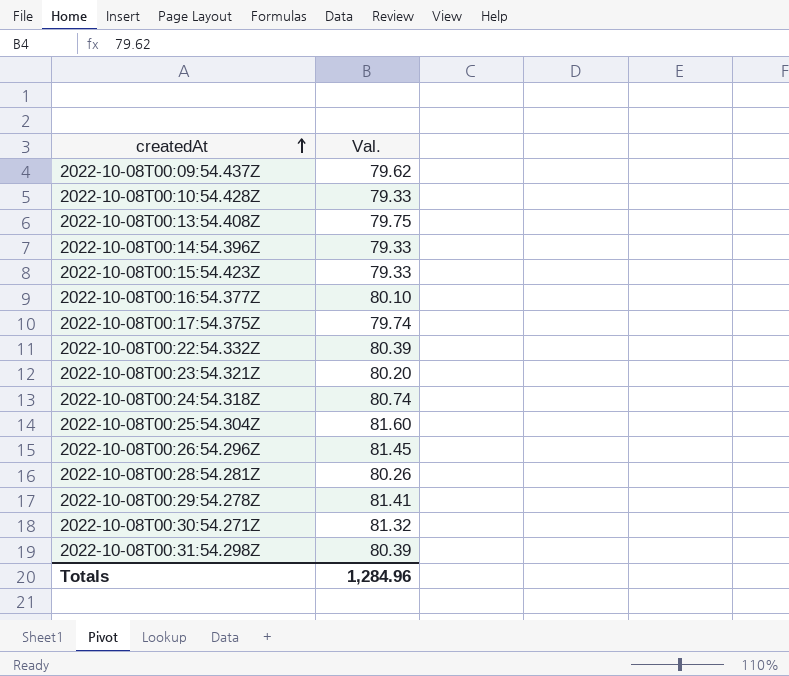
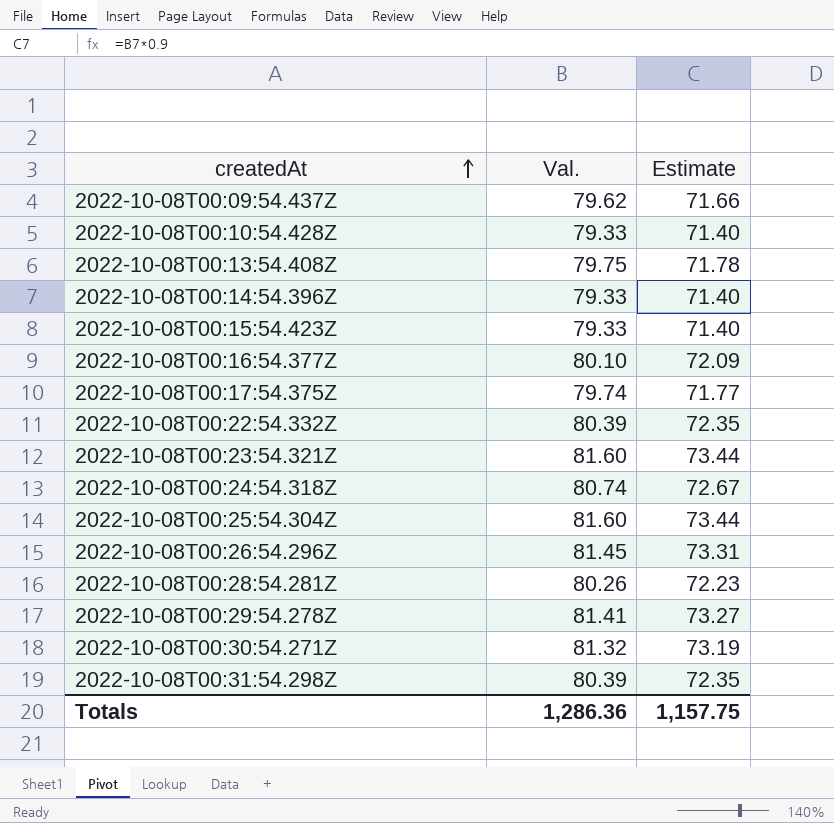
column Estimate | formula: none -> [Val.] * 0.9
2022-10-08T00:23:54.321Z | Val.: 80.20 -> 81.60
Totals | Val.: 1,284.96 -> 1,286.36

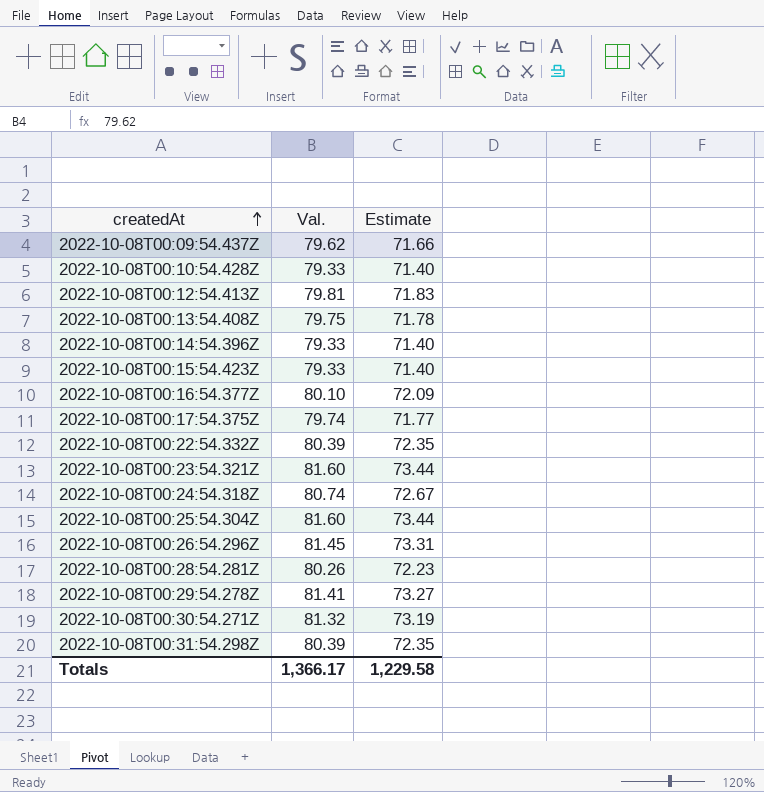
row 2022-10-08T00:12:54.413Z: none -> 79.81 | 71.83
Totals | Val.: 1,286.36 -> 1,366.17
Totals | Estimate: 1,157.75 -> 1,229.58

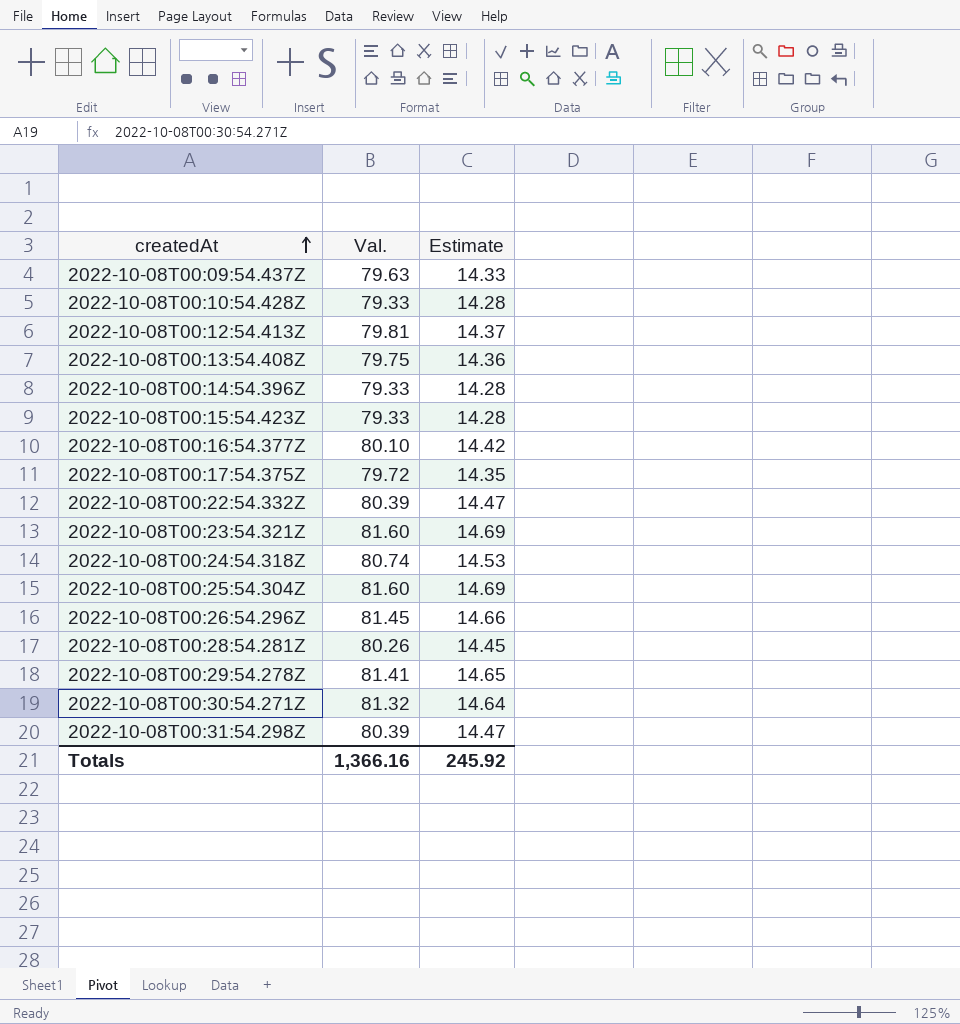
column Estimate | formula: [Val.] * 0.9 -> [Val.] * 0.18
2022-10-08T00:09:54.437Z | Val.: 79.62 -> 79.63
2022-10-08T00:17:54.375Z | Val.: 79.74 -> 79.72
Totals | Val.: 1,366.17 -> 1,366.16
Totals | Estimate: 1,229.58 -> 245.92

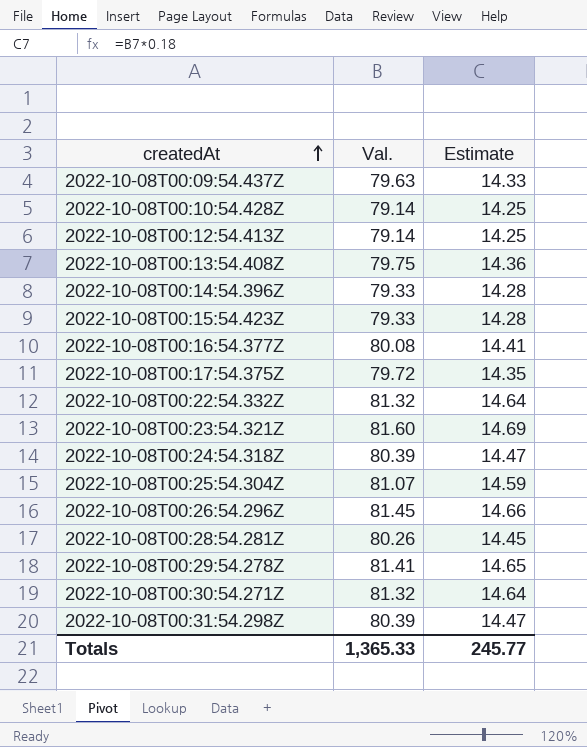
2022-10-08T00:10:54.428Z | Val.: 79.33 -> 79.14
2022-10-08T00:10:54.428Z | Estimate: 14.28 -> 14.25
2022-10-08T00:12:54.413Z | Val.: 79.81 -> 79.14
2022-10-08T00:12:54.413Z | Estimate: 14.37 -> 14.25
2022-10-08T00:16:54.377Z | Val.: 80.10 -> 80.08
2022-10-08T00:16:54.377Z | Estimate: 14.42 -> 14.41
2022-10-08T00:22:54.332Z | Val.: 80.39 -> 81.32
2022-10-08T00:22:54.332Z | Estimate: 14.47 -> 14.64
2022-10-08T00:24:54.318Z | Val.: 80.74 -> 80.39
2022-10-08T00:24:54.318Z | Estimate: 14.53 -> 14.47
2022-10-08T00:25:54.304Z | Val.: 81.60 -> 81.07
2022-10-08T00:25:54.304Z | Estimate: 14.69 -> 14.59
Totals | Val.: 1,366.16 -> 1,365.33
Totals | Estimate: 245.92 -> 245.77

